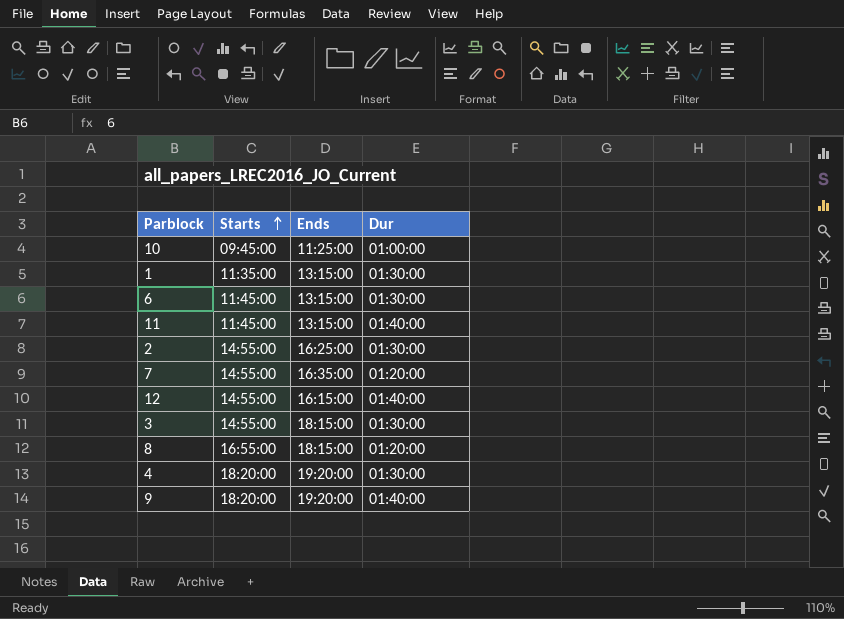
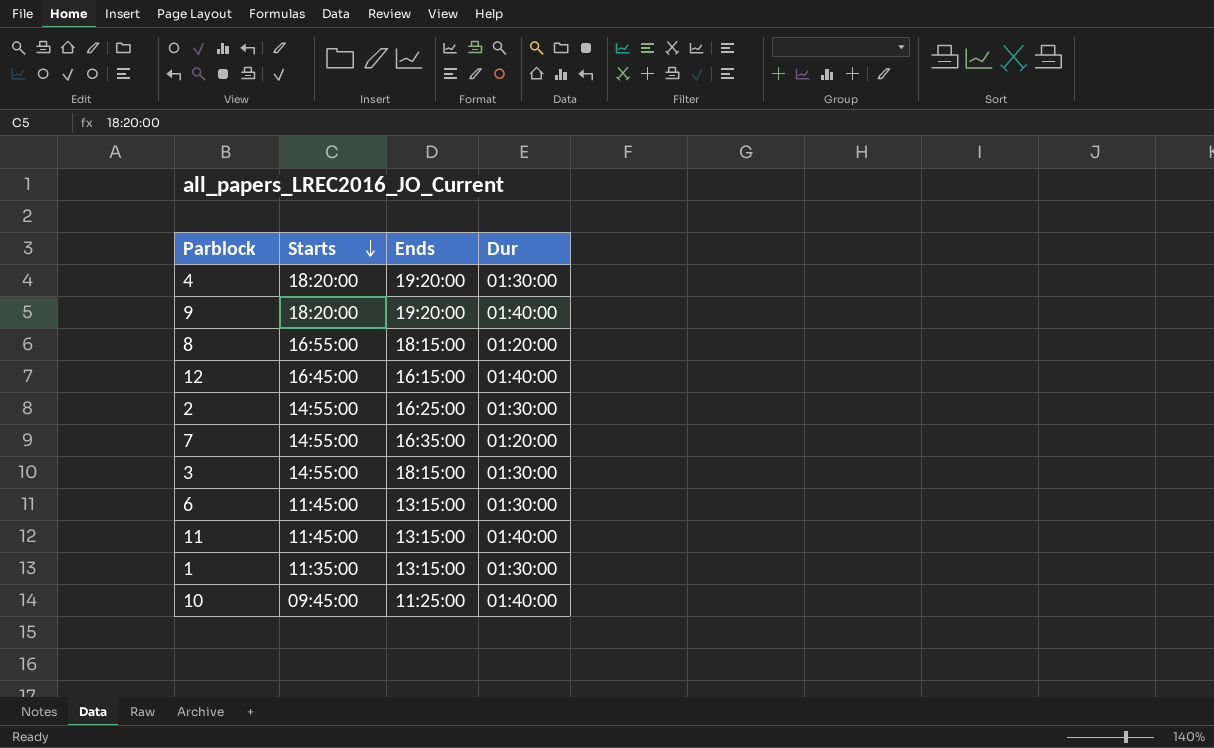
row order: Starts ascending -> Starts descending
12 | Starts: 14:55:00 -> 16:45:00
10 | Dur: 01:00:00 -> 01:40:00

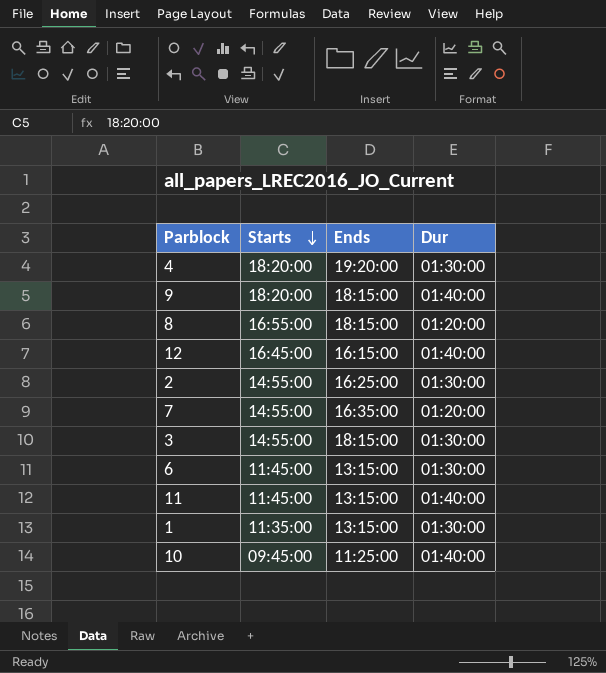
9 | Ends: 19:20:00 -> 18:15:00

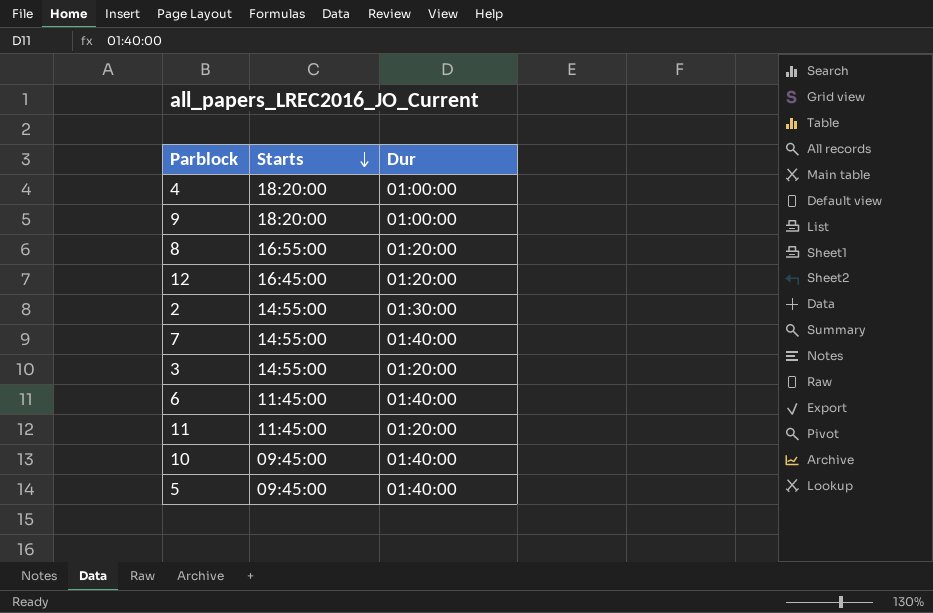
column Ends | position: 3 -> none
row 1: 11:35:00 | 13:15:00 | 01:30:00 -> none
4 | Dur: 01:30:00 -> 01:00:00
9 | Dur: 01:40:00 -> 01:00:00
12 | Dur: 01:40:00 -> 01:20:00
7 | Dur: 01:20:00 -> 01:40:00
3 | Dur: 01:30:00 -> 01:20:00
6 | Dur: 01:30:00 -> 01:40:00
11 | Dur: 01:40:00 -> 01:20:00
row 5: none -> 09:45:00 | 01:40:00

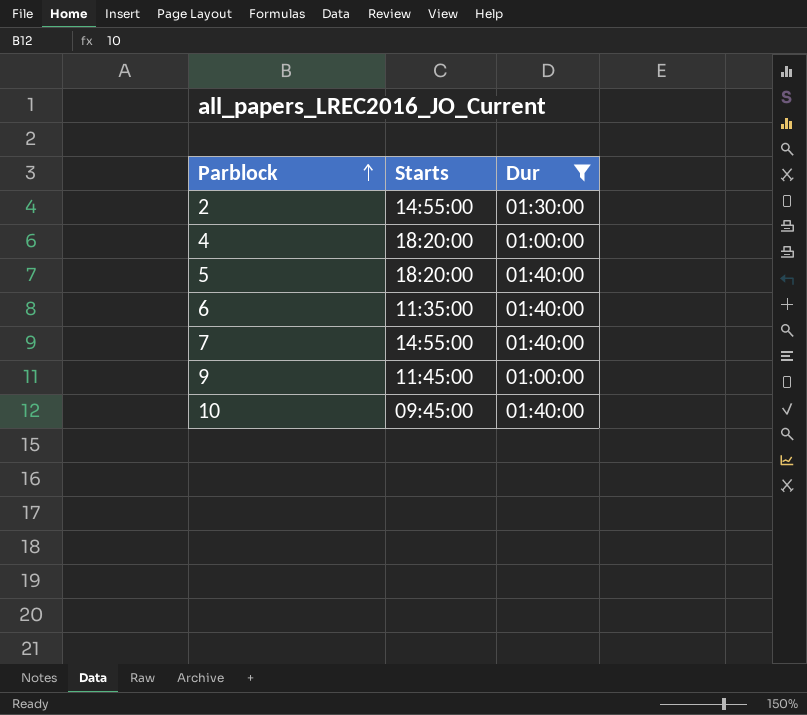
filter: none -> Dur != 01:20:00
row order: Starts descending -> Parblock ascending
5 | Starts: 09:45:00 -> 18:20:00
6 | Starts: 11:45:00 -> 11:35:00
9 | Starts: 18:20:00 -> 11:45:00

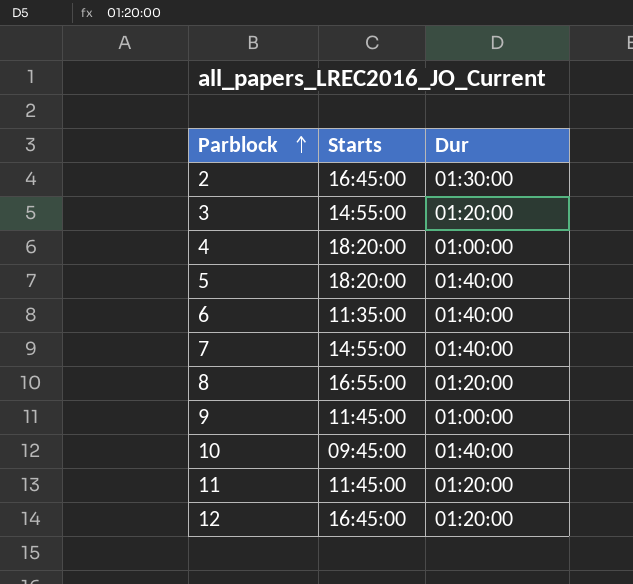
filter: Dur != 01:20:00 -> none
2 | Starts: 14:55:00 -> 16:45:00

